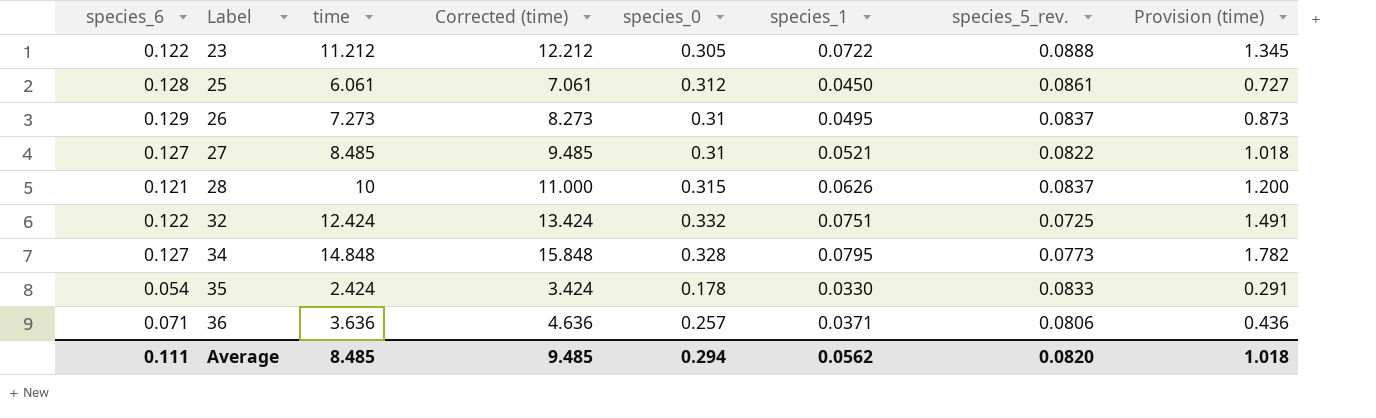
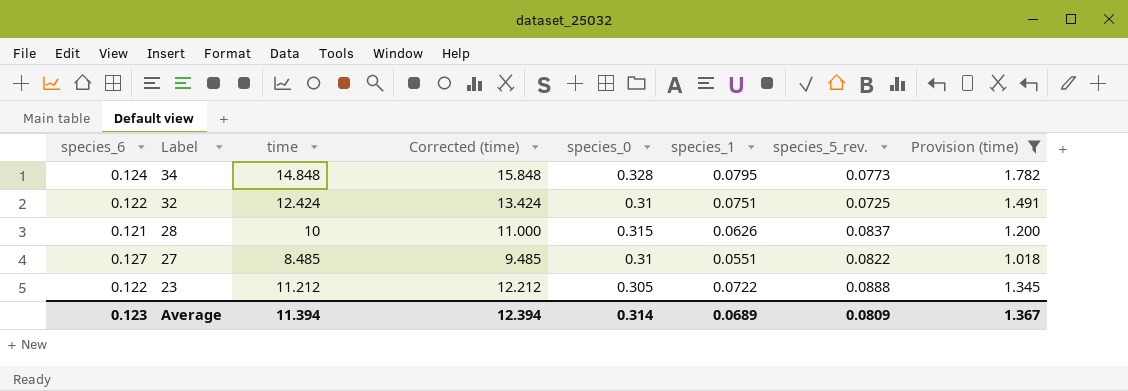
filter: none -> Provision (time) >= 1.018
row order: Label ascending -> Label descending
34 | species_6: 0.127 -> 0.124
32 | species_0: 0.332 -> 0.31
27 | species_1: 0.0521 -> 0.0551
Average | species_6: 0.111 -> 0.123
Average | time: 8.485 -> 11.394
Average | Corrected (time): 9.485 -> 12.394
Average | species_0: 0.294 -> 0.314
Average | species_1: 0.0562 -> 0.0689
Average | species_5_rev.: 0.0820 -> 0.0809
Average | Provision (time): 1.018 -> 1.367

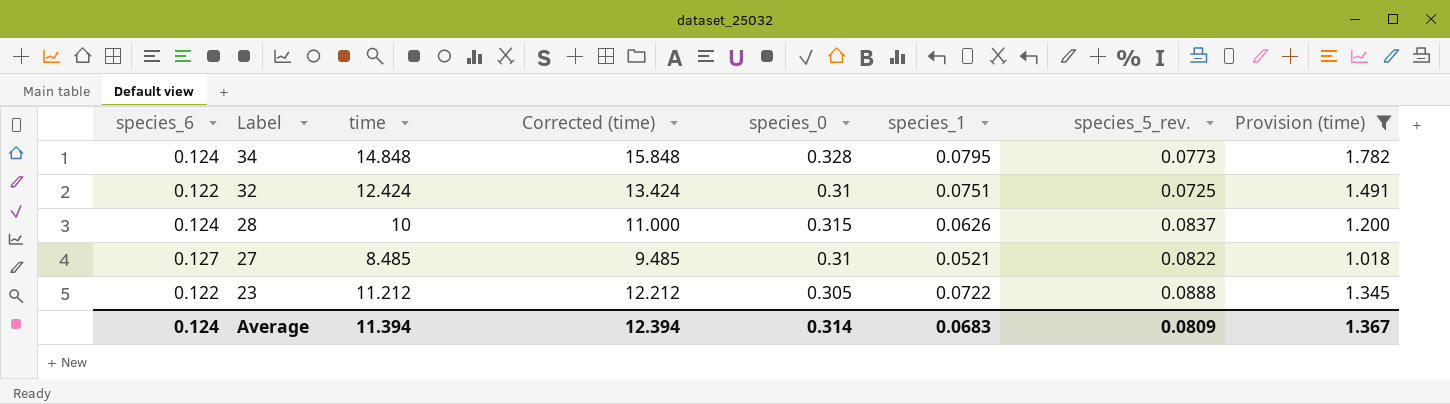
28 | species_6: 0.121 -> 0.124
27 | species_1: 0.0551 -> 0.0521
Average | species_6: 0.123 -> 0.124
Average | species_1: 0.0689 -> 0.0683

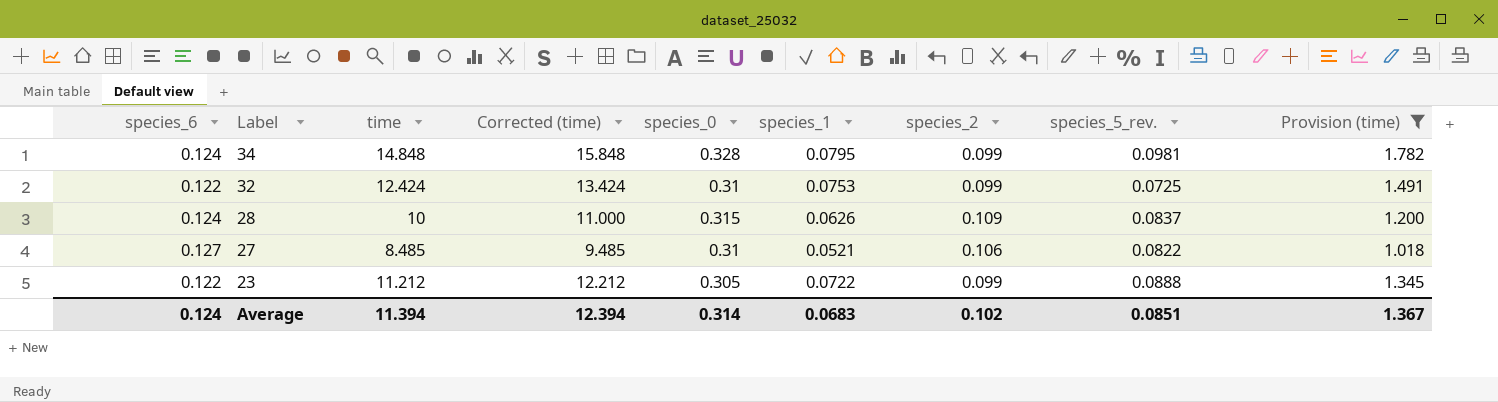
column species_2 | position: none -> 7
34 | species_5_rev.: 0.0773 -> 0.0981
32 | species_1: 0.0751 -> 0.0753
Average | species_5_rev.: 0.0809 -> 0.0851

